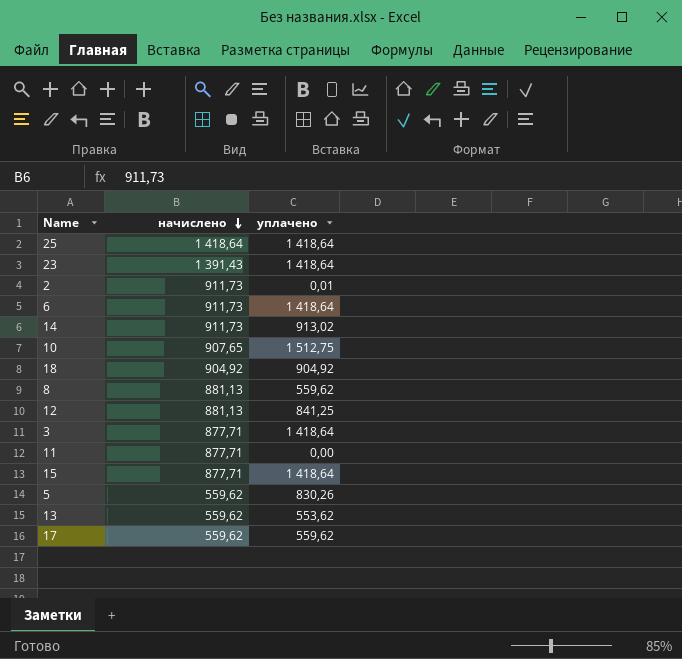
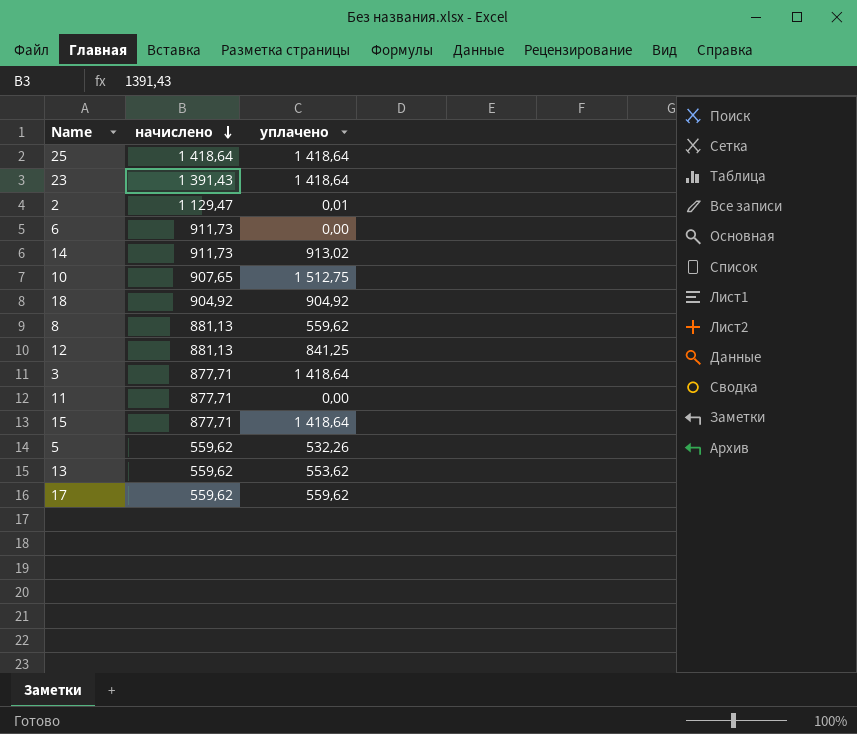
2 | начислено: 911,73 -> 1 129,47
6 | уплачено: 1 418,64 -> 0,00
5 | уплачено: 830,26 -> 532,26

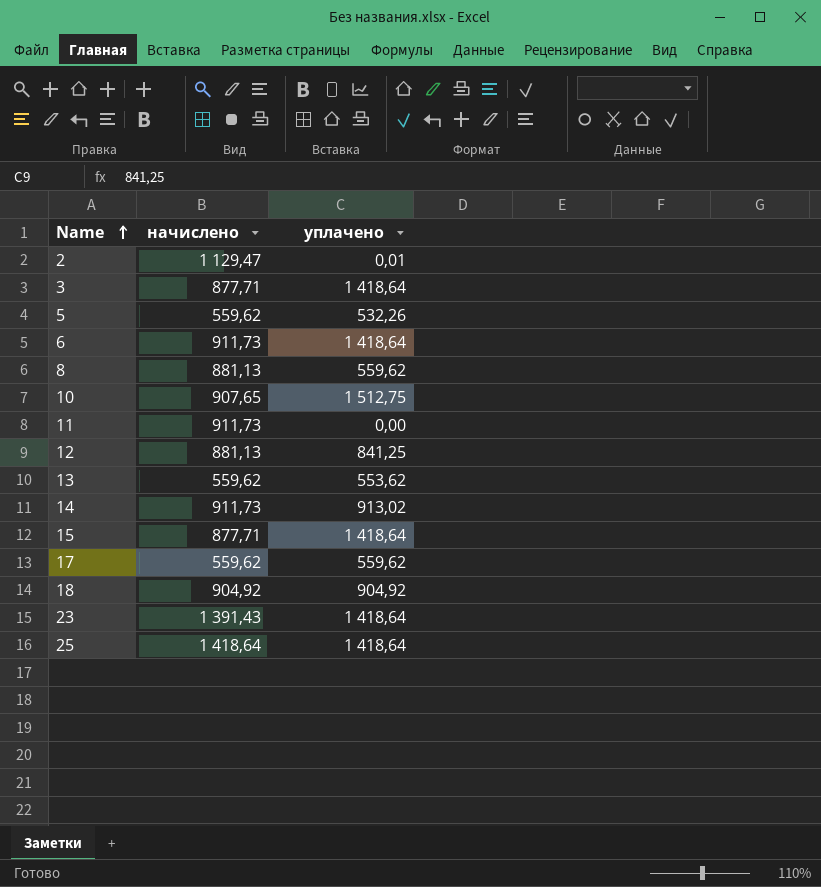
row order: начислено descending -> Name ascending
6 | уплачено: 0,00 -> 1 418,64
11 | начислено: 877,71 -> 911,73

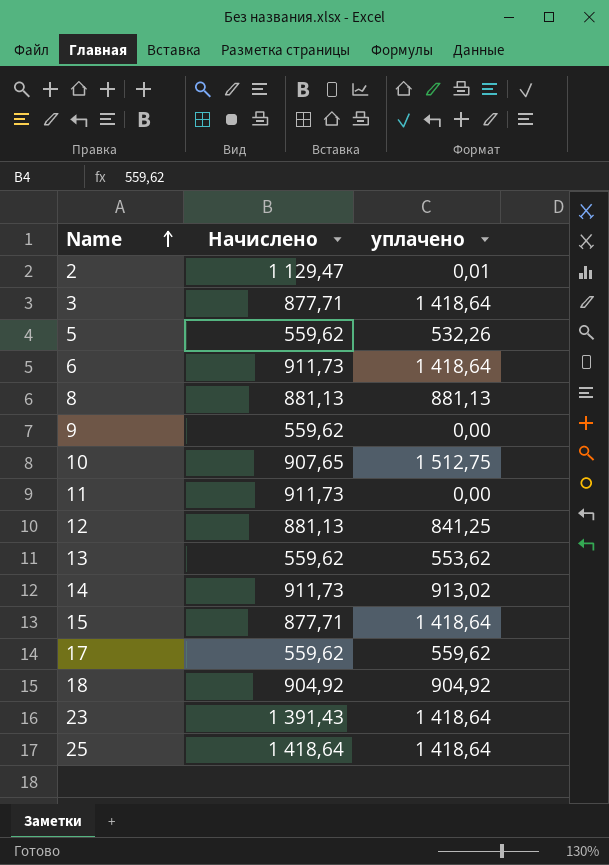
column name: начислено -> Начислено
8 | уплачено: 559,62 -> 881,13
row 9: none -> 559,62 | 0,00

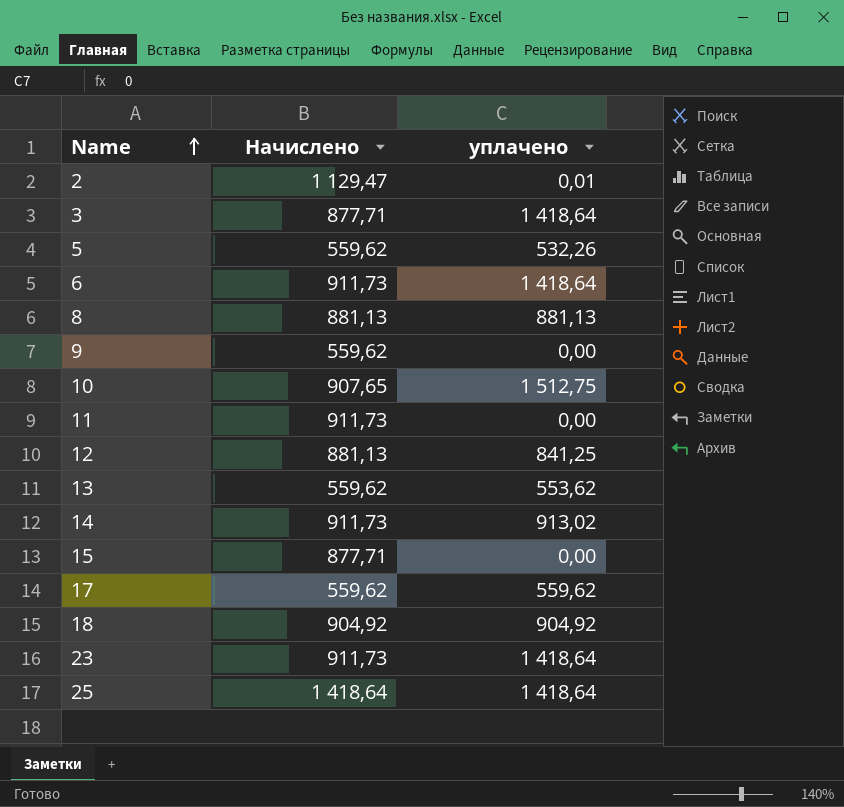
15 | уплачено: 1 418,64 -> 0,00
23 | Начислено: 1 391,43 -> 911,73

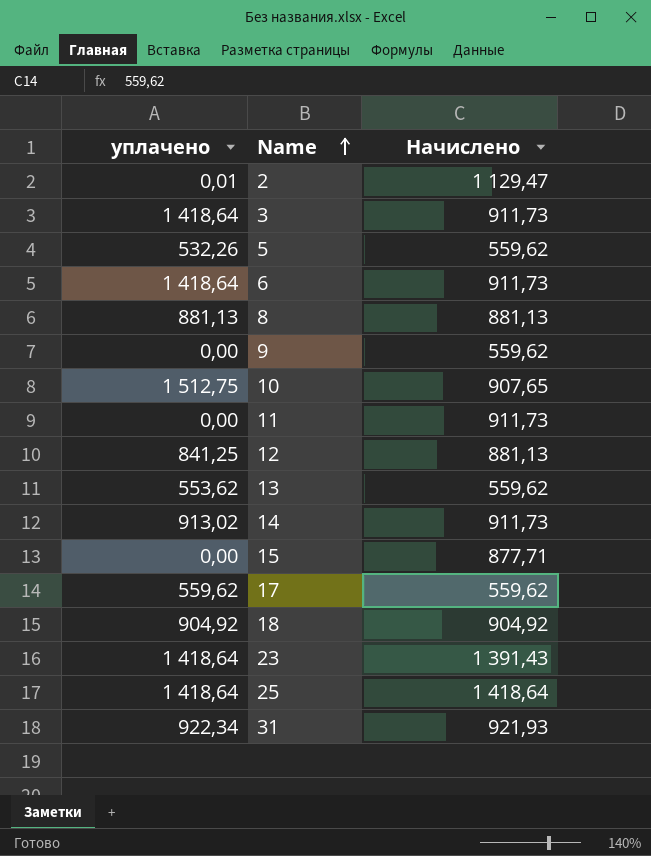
column уплачено | position: 3 -> 1
3 | Начислено: 877,71 -> 911,73
23 | Начислено: 911,73 -> 1 391,43
row 31: none -> 922,34 | 921,93

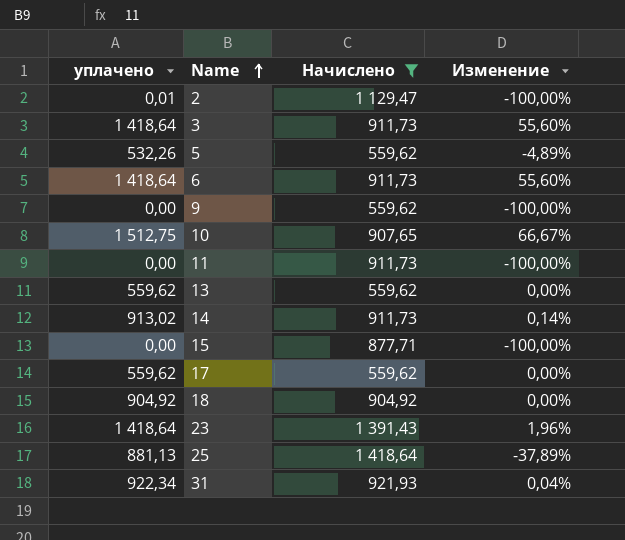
filter: none -> Начислено != 881,13
column Изменение | formula: none -> ([уплачено] - [Начислено]) / [Начислено]
13 | уплачено: 553,62 -> 559,62
25 | уплачено: 1 418,64 -> 881,13

